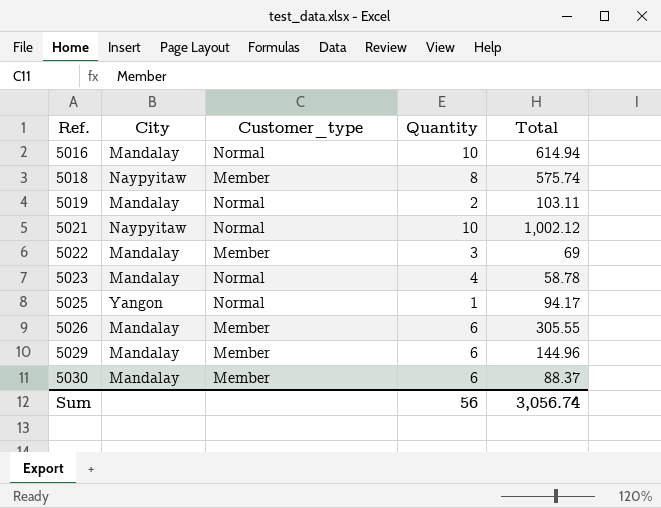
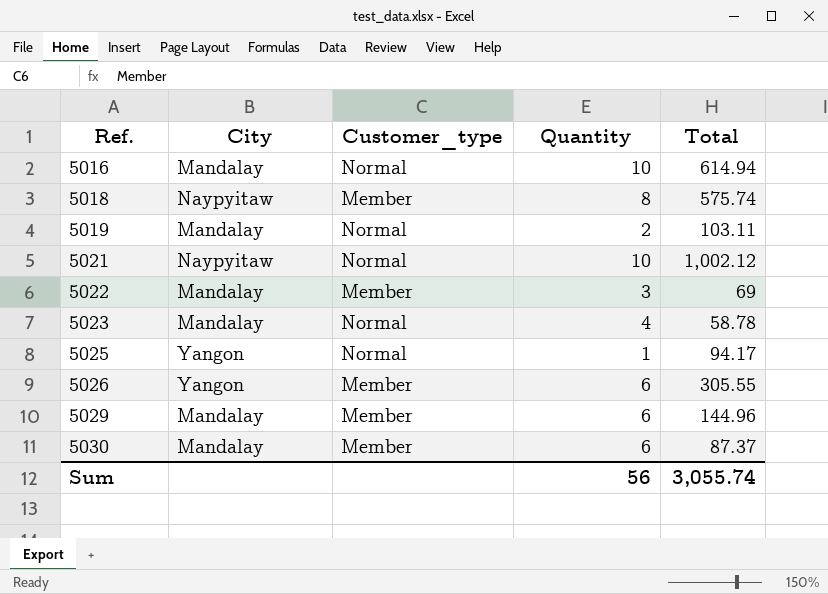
5026 | City: Mandalay -> Yangon
5030 | Total: 88.37 -> 87.37
Sum | Total: 3,056.74 -> 3,055.74

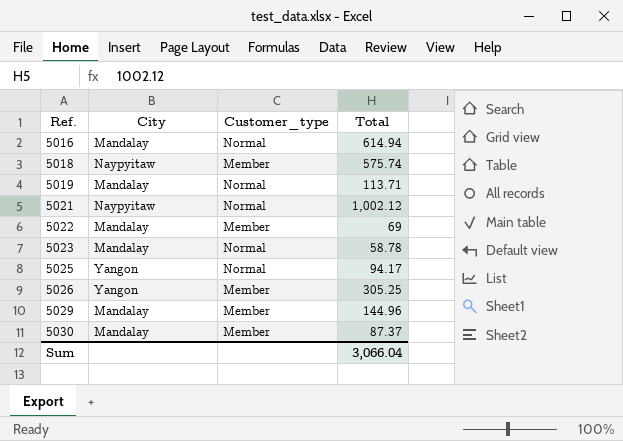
column Quantity | position: 4 -> none
5019 | Total: 103.11 -> 113.71
5026 | Total: 305.55 -> 305.25
Sum | Total: 3,055.74 -> 3,066.04

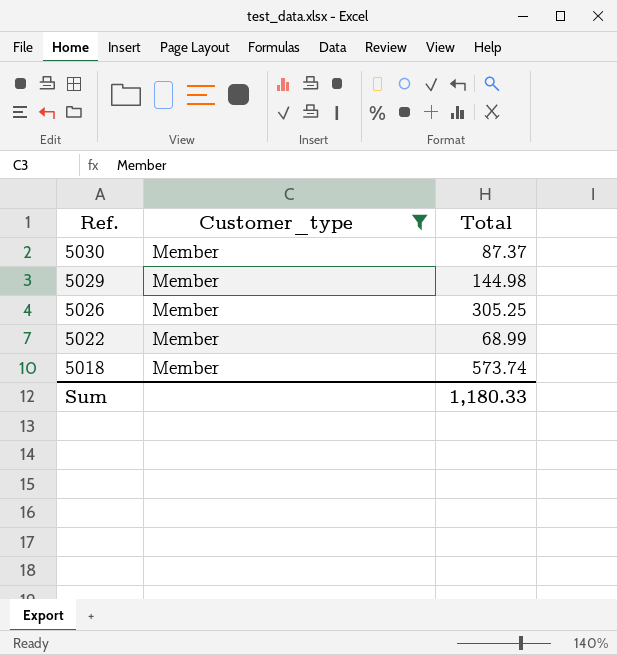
filter: none -> Customer_type = Member
row order: Ref. ascending -> Ref. descending
column City | position: 2 -> none
5029 | Total: 144.96 -> 144.98
5022 | Total: 69 -> 68.99
5018 | Total: 575.74 -> 573.74
Sum | Total: 3,066.04 -> 1,180.33

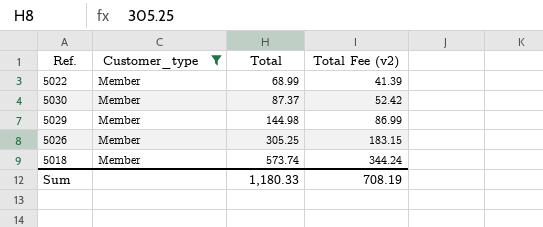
row order: Ref. descending -> Total ascending
column Total Fee (v2) | formula: none -> [Total] * 0.6

